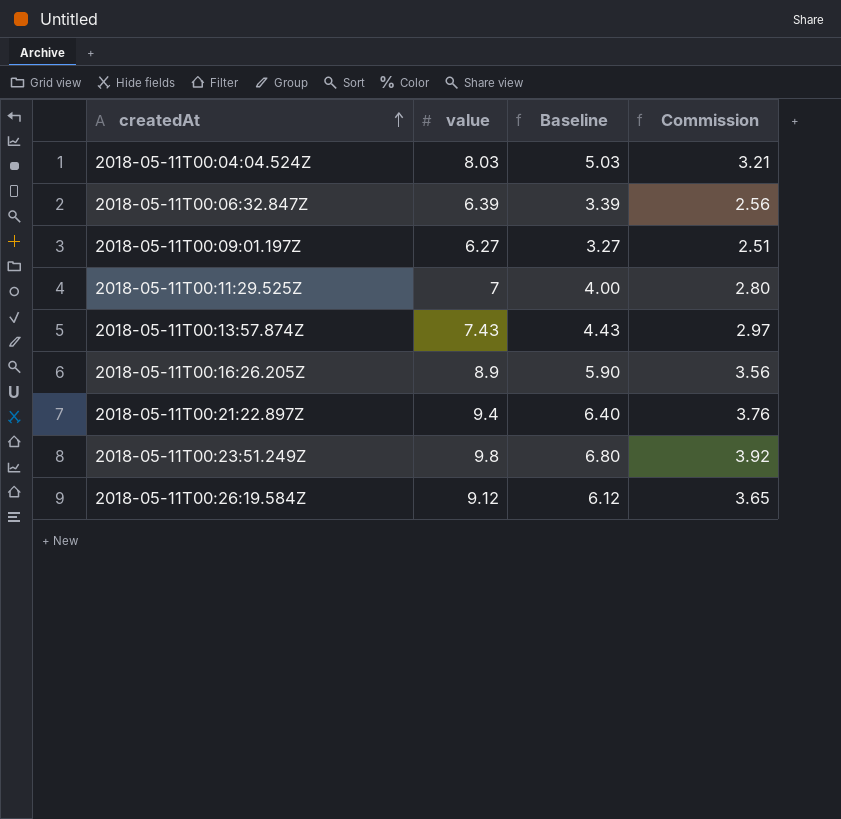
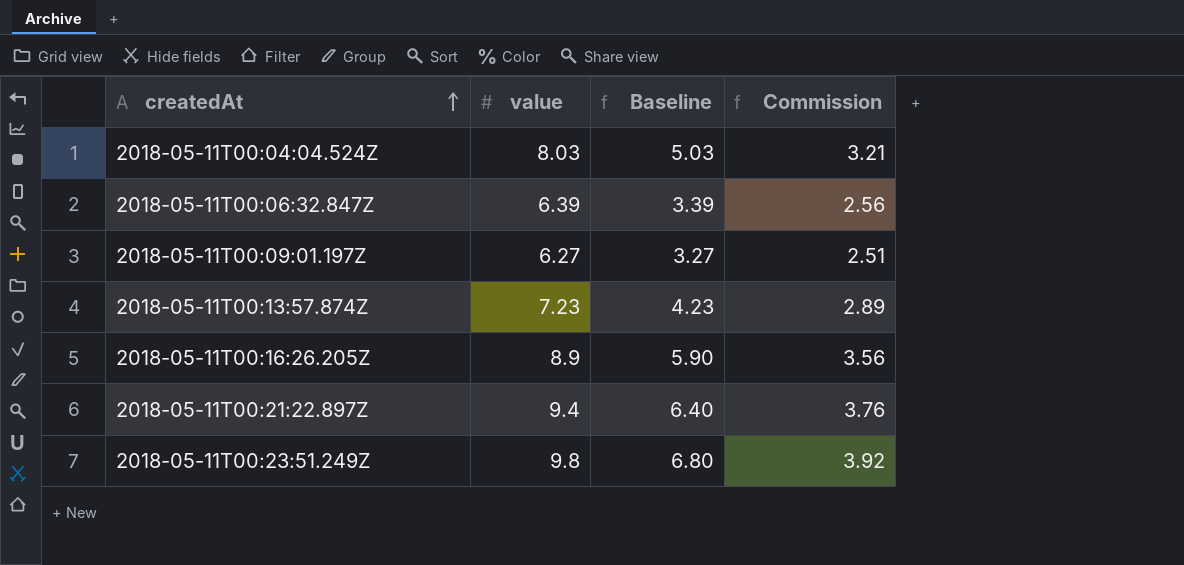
row 2018-05-11T00:11:29.525Z: 7 | 4.00 | 2.80 -> none
row 2018-05-11T00:26:19.584Z: 9.12 | 6.12 | 3.65 -> none
2018-05-11T00:13:57.874Z | value: 7.43 -> 7.23
2018-05-11T00:13:57.874Z | Baseline: 4.43 -> 4.23
2018-05-11T00:13:57.874Z | Commission: 2.97 -> 2.89

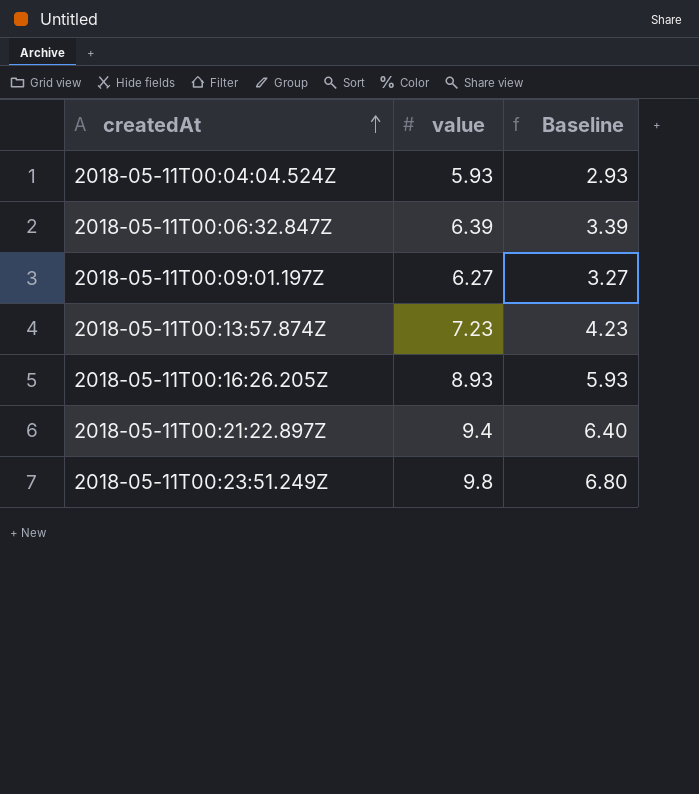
column Commission | formula: [value] * 0.4 -> none
2018-05-11T00:04:04.524Z | value: 8.03 -> 5.93
2018-05-11T00:04:04.524Z | Baseline: 5.03 -> 2.93
2018-05-11T00:16:26.205Z | value: 8.9 -> 8.93
2018-05-11T00:16:26.205Z | Baseline: 5.90 -> 5.93

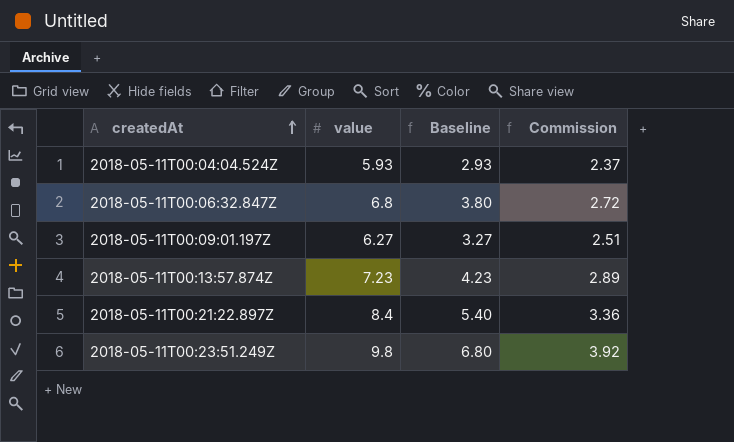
column Commission | formula: none -> [value] * 0.4
row 2018-05-11T00:16:26.205Z: 8.93 | 5.93 -> none
2018-05-11T00:06:32.847Z | value: 6.39 -> 6.8
2018-05-11T00:06:32.847Z | Baseline: 3.39 -> 3.80
2018-05-11T00:21:22.897Z | value: 9.4 -> 8.4
2018-05-11T00:21:22.897Z | Baseline: 6.40 -> 5.40

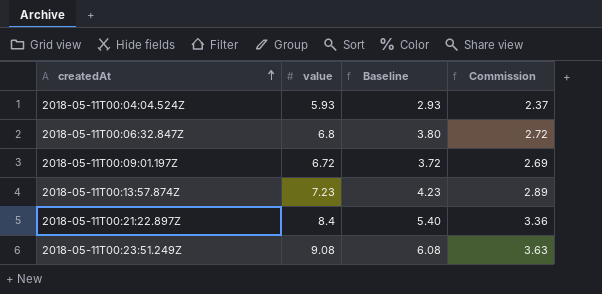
2018-05-11T00:09:01.197Z | value: 6.27 -> 6.72
2018-05-11T00:09:01.197Z | Baseline: 3.27 -> 3.72
2018-05-11T00:09:01.197Z | Commission: 2.51 -> 2.69
2018-05-11T00:23:51.249Z | value: 9.8 -> 9.08
2018-05-11T00:23:51.249Z | Baseline: 6.80 -> 6.08
2018-05-11T00:23:51.249Z | Commission: 3.92 -> 3.63

